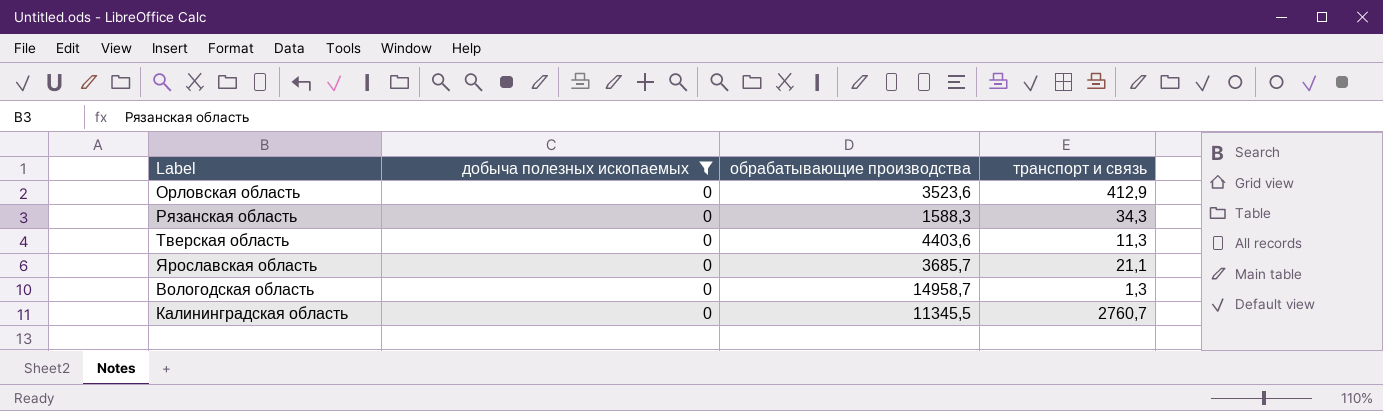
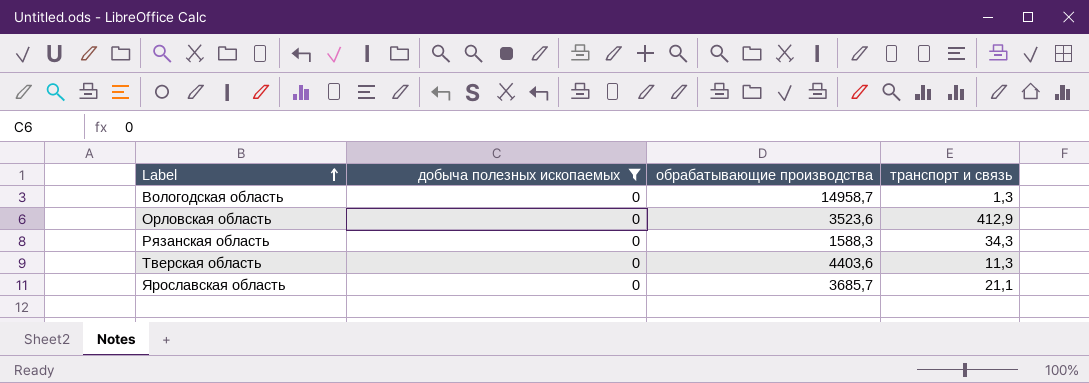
row order: none -> Label ascending
row Калининградская область: 0 | 11345,5 | 2760,7 -> none

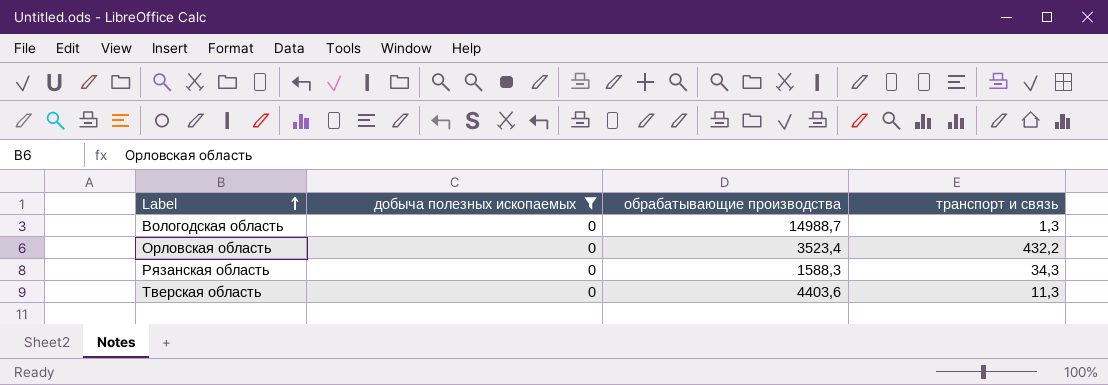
row Ярославская область: 0 | 3685,7 | 21,1 -> none
Вологодская область | обрабатывающие производства: 14958,7 -> 14988,7
Орловская область | обрабатывающие производства: 3523,6 -> 3523,4
Орловская область | транспорт и связь: 412,9 -> 432,2

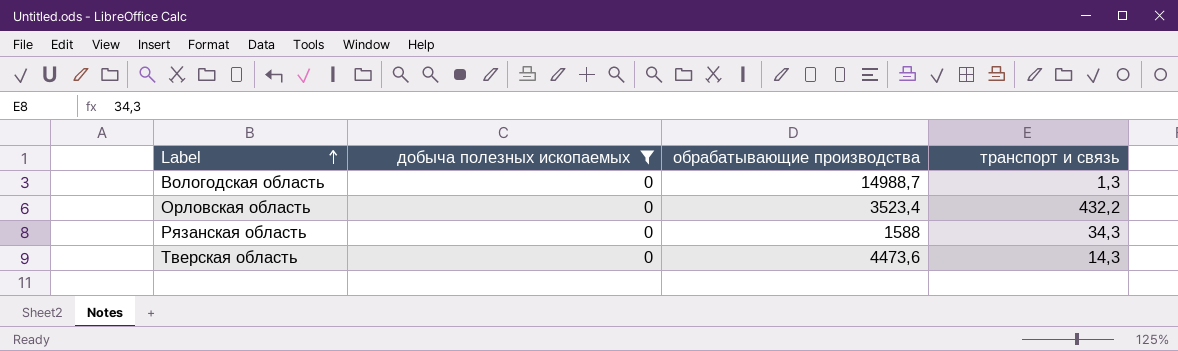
Рязанская область | обрабатывающие производства: 1588,3 -> 1588
Тверская область | обрабатывающие производства: 4403,6 -> 4473,6
Тверская область | транспорт и связь: 11,3 -> 14,3

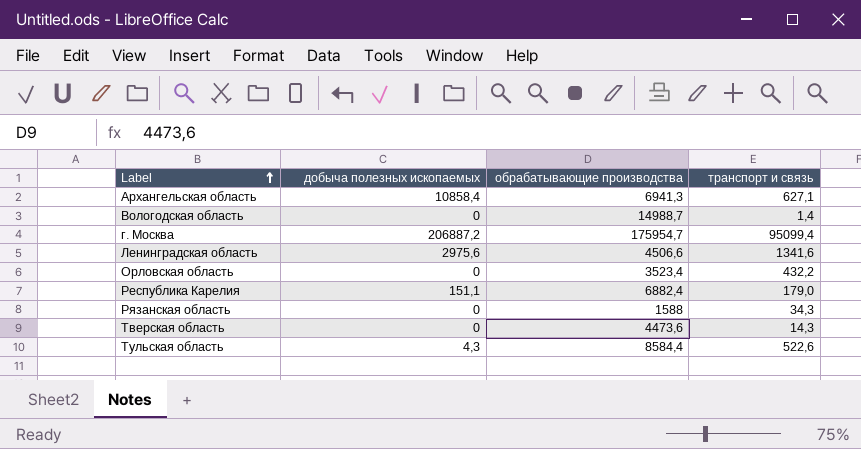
filter: добыча полезных ископаемых = 0 -> none
Вологодская область | транспорт и связь: 1,3 -> 1,4

